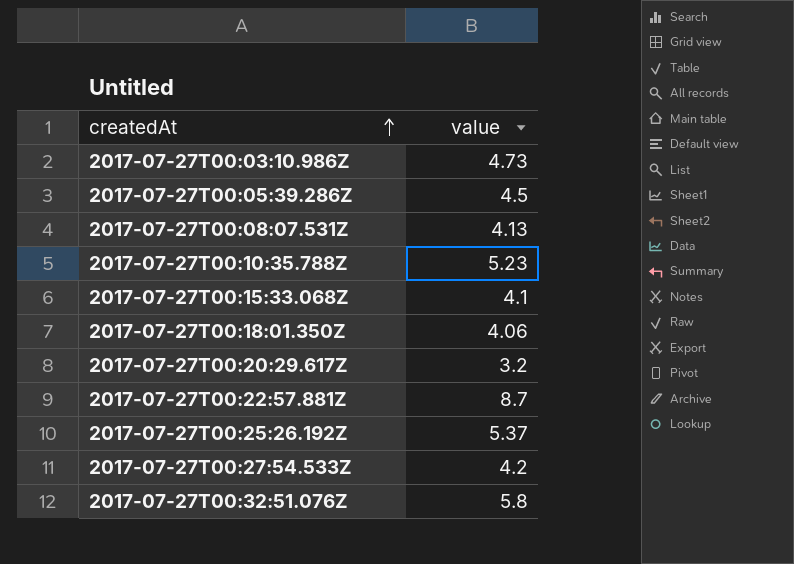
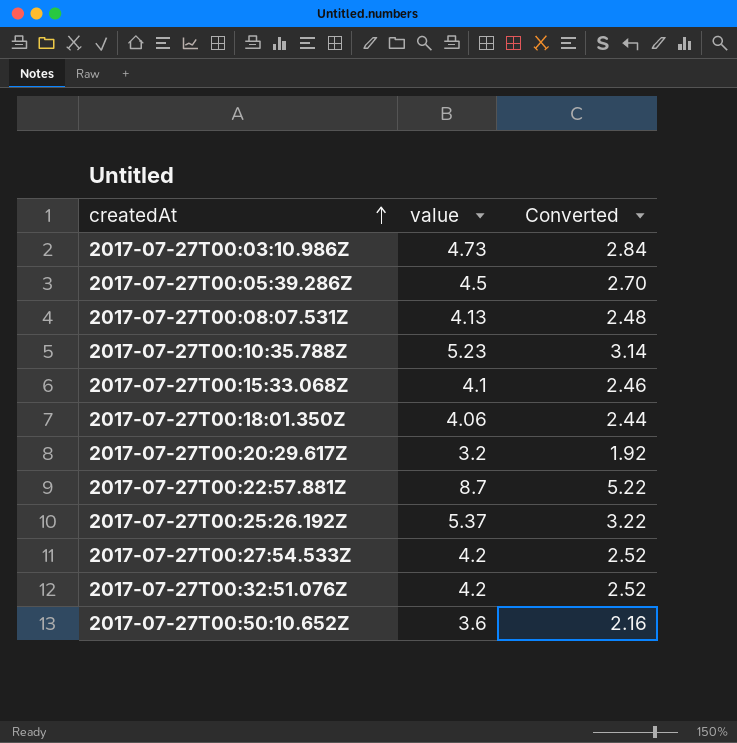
column Converted | formula: none -> [value] * 0.6
2017-07-27T00:32:51.076Z | value: 5.8 -> 4.2
row 2017-07-27T00:50:10.652Z: none -> 3.6 | 2.16

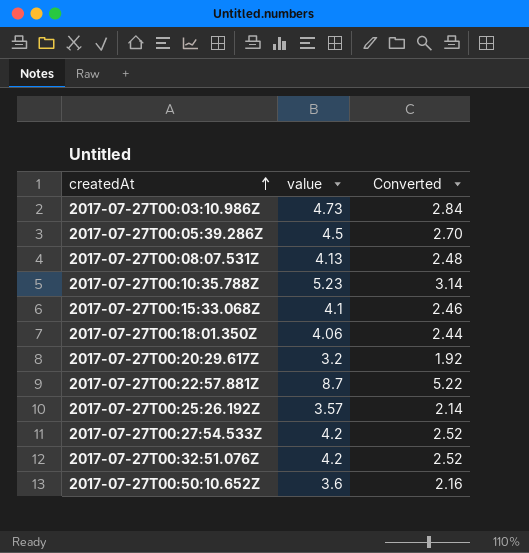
2017-07-27T00:25:26.192Z | value: 5.37 -> 3.57
2017-07-27T00:25:26.192Z | Converted: 3.22 -> 2.14

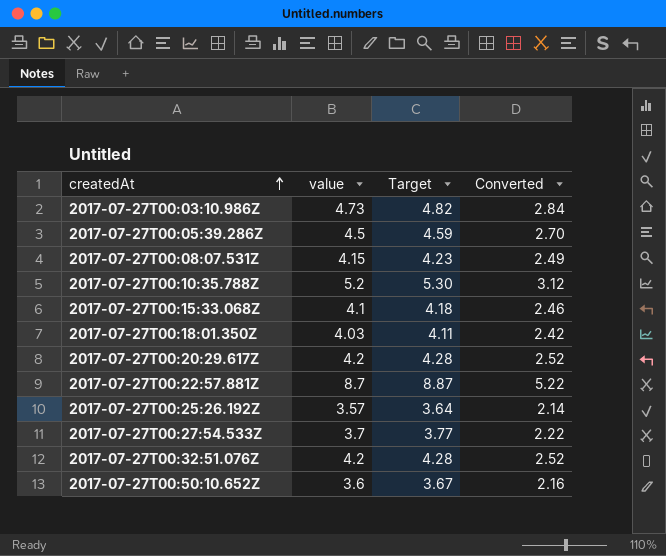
column Target | formula: none -> [value] * 1.02
2017-07-27T00:08:07.531Z | value: 4.13 -> 4.15
2017-07-27T00:08:07.531Z | Converted: 2.48 -> 2.49
2017-07-27T00:10:35.788Z | value: 5.23 -> 5.2
2017-07-27T00:10:35.788Z | Converted: 3.14 -> 3.12
2017-07-27T00:18:01.350Z | value: 4.06 -> 4.03
2017-07-27T00:18:01.350Z | Converted: 2.44 -> 2.42
2017-07-27T00:20:29.617Z | value: 3.2 -> 4.2
2017-07-27T00:20:29.617Z | Converted: 1.92 -> 2.52
2017-07-27T00:27:54.533Z | value: 4.2 -> 3.7
2017-07-27T00:27:54.533Z | Converted: 2.52 -> 2.22

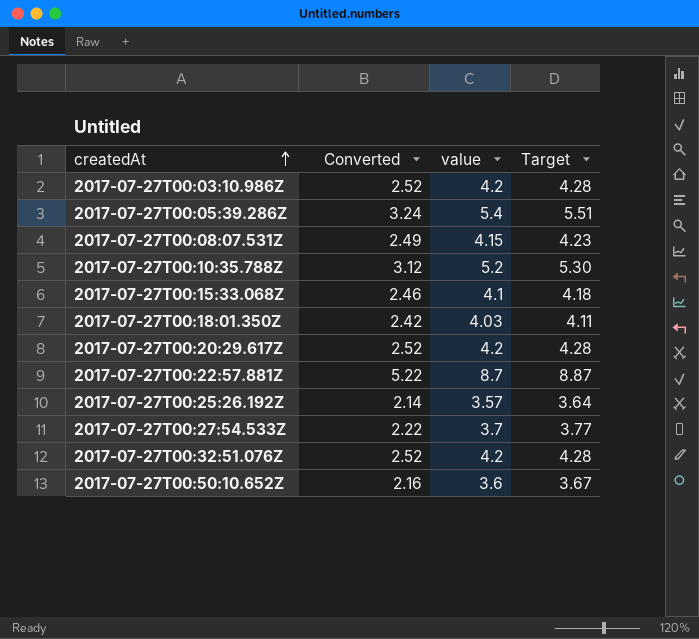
column Converted | position: 4 -> 2
2017-07-27T00:03:10.986Z | Converted: 2.84 -> 2.52
2017-07-27T00:03:10.986Z | value: 4.73 -> 4.2
2017-07-27T00:03:10.986Z | Target: 4.82 -> 4.28
2017-07-27T00:05:39.286Z | Converted: 2.70 -> 3.24
2017-07-27T00:05:39.286Z | value: 4.5 -> 5.4
2017-07-27T00:05:39.286Z | Target: 4.59 -> 5.51

